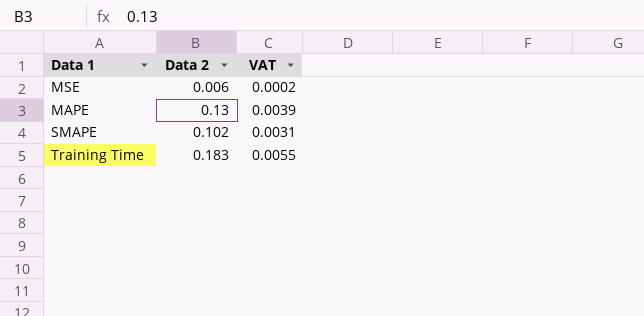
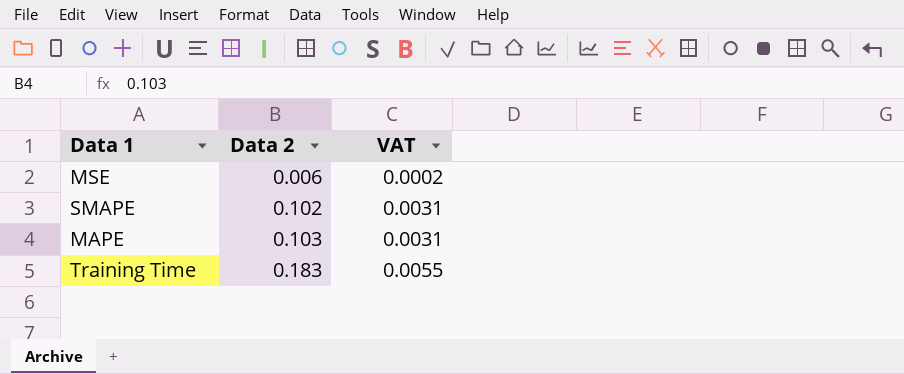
row order: none -> Data 2 ascending
MAPE | Data 2: 0.13 -> 0.103
MAPE | VAT: 0.0039 -> 0.0031

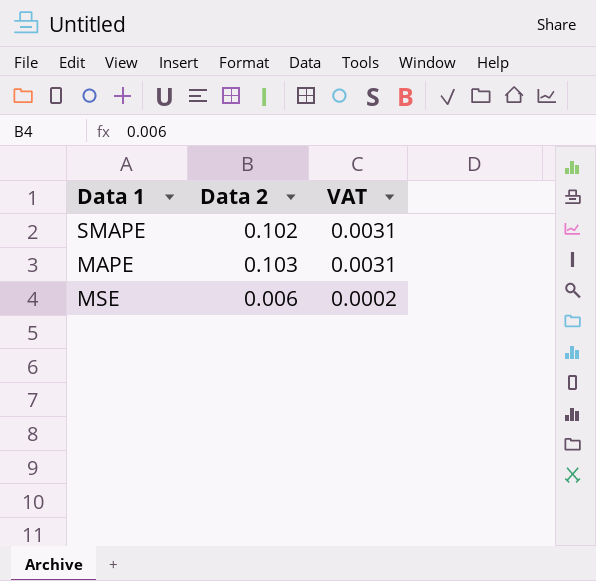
row order: Data 2 ascending -> VAT descending
row Training Time: 0.183 | 0.0055 -> none

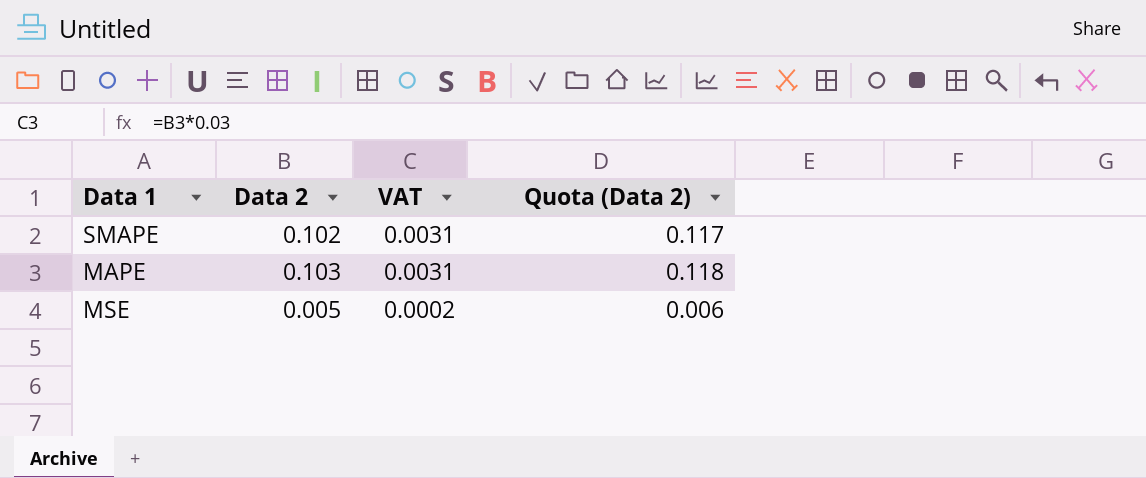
column Quota (Data 2) | formula: none -> [Data 2] * 1.15
MSE | Data 2: 0.006 -> 0.005

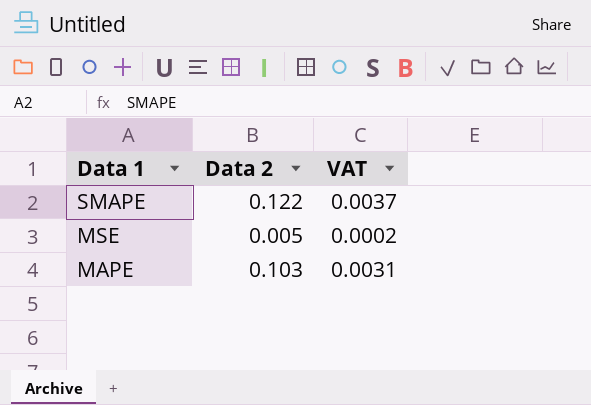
row order: VAT descending -> Data 1 descending
column Quota (Data 2) | formula: [Data 2] * 1.15 -> none
SMAPE | Data 2: 0.102 -> 0.122
SMAPE | VAT: 0.0031 -> 0.0037

